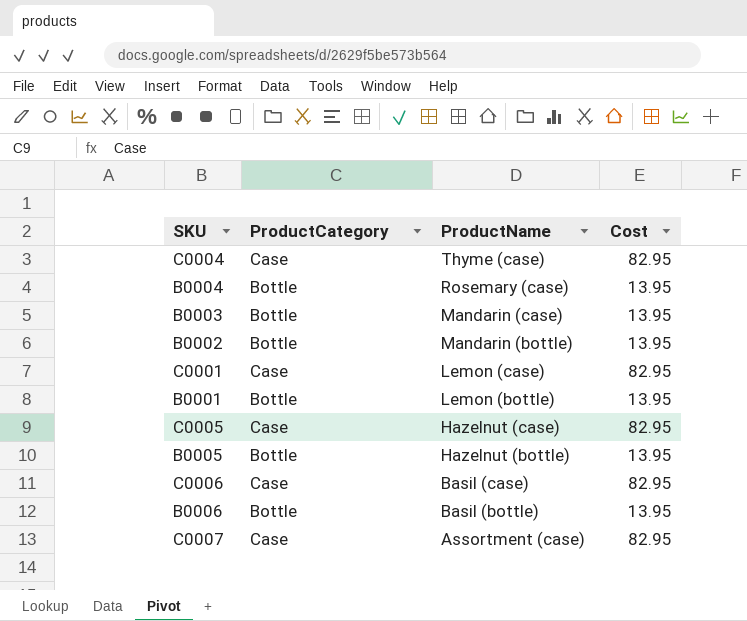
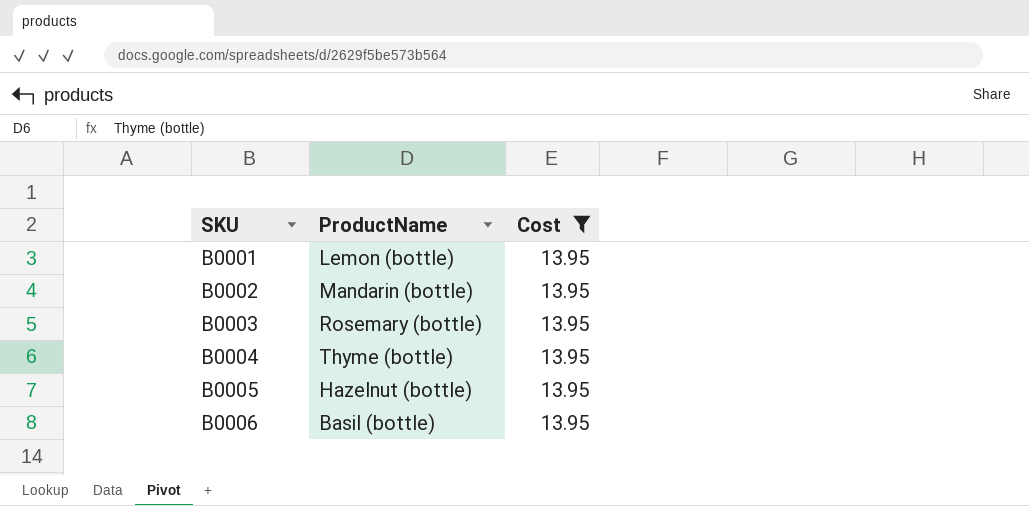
filter: none -> Cost = 13.95
row order: ProductName descending -> SKU ascending
column ProductCategory | position: 2 -> none
B0003 | ProductName: Mandarin (case) -> Rosemary (bottle)
B0004 | ProductName: Rosemary (case) -> Thyme (bottle)

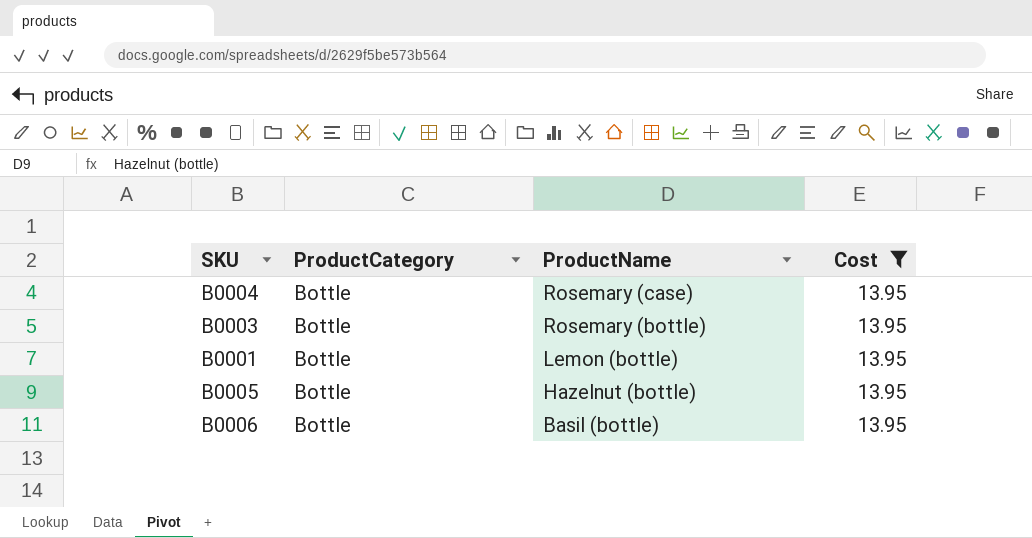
row order: SKU ascending -> ProductName descending
column ProductCategory | position: none -> 2
row B0002: Mandarin (bottle) | 13.95 -> none
B0004 | ProductName: Thyme (bottle) -> Rosemary (case)

